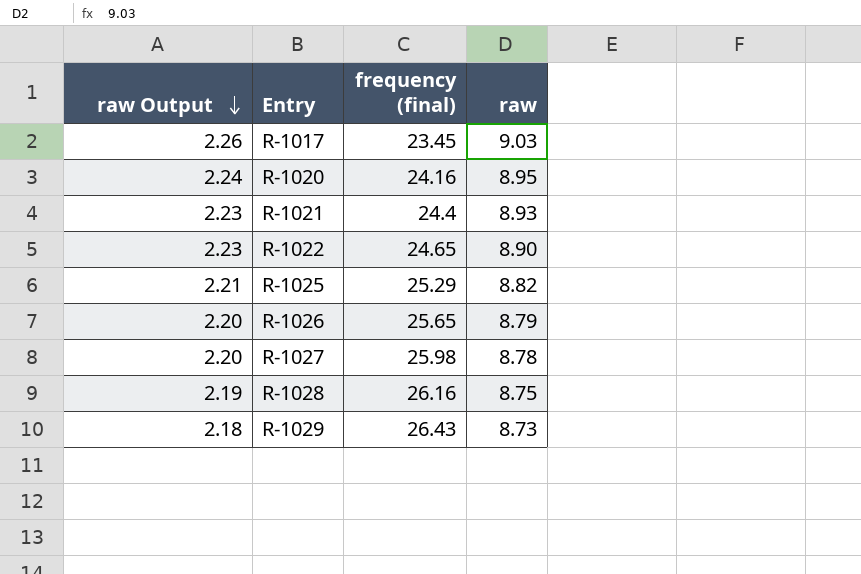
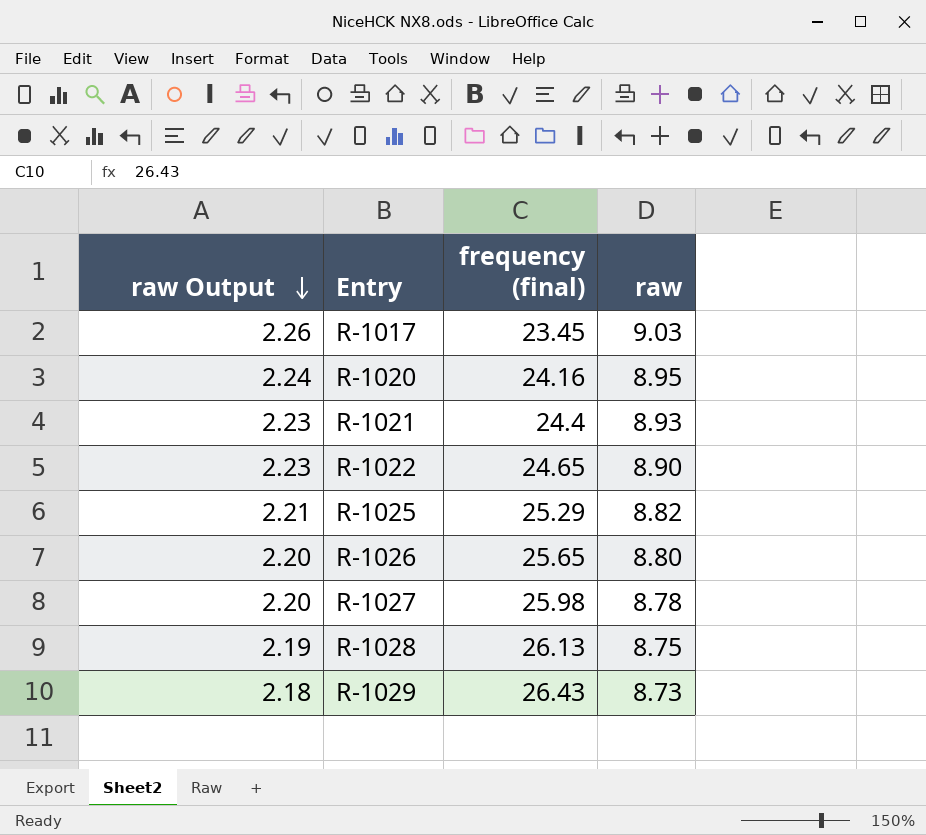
R-1026 | raw: 8.79 -> 8.80
R-1028 | frequency (final): 26.16 -> 26.13

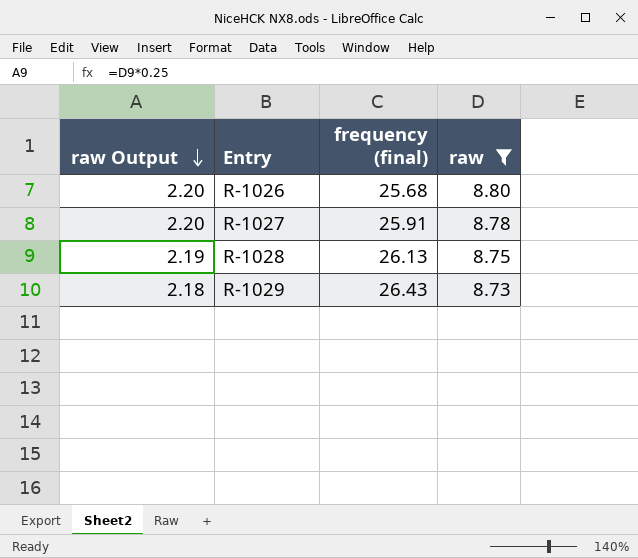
filter: none -> raw <= 8.80
R-1026 | frequency (final): 25.65 -> 25.68
R-1027 | frequency (final): 25.98 -> 25.91

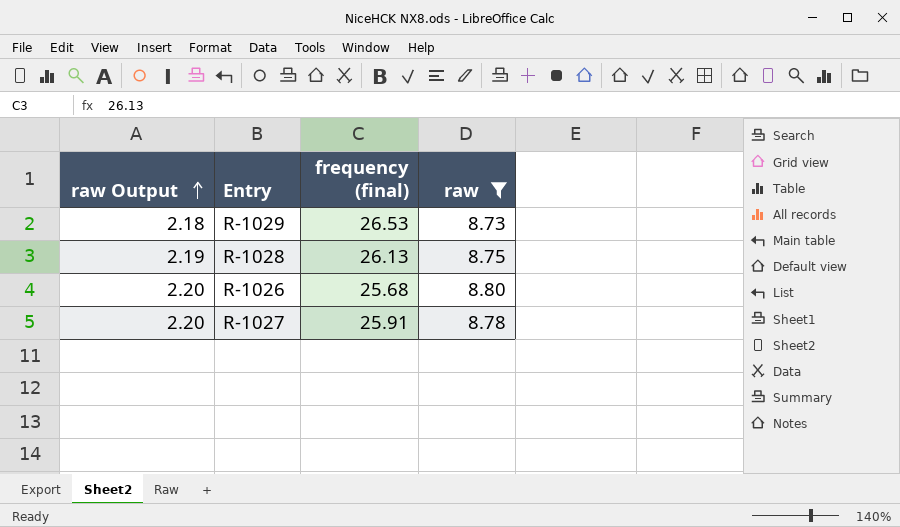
row order: raw Output descending -> raw Output ascending
R-1029 | frequency (final): 26.43 -> 26.53

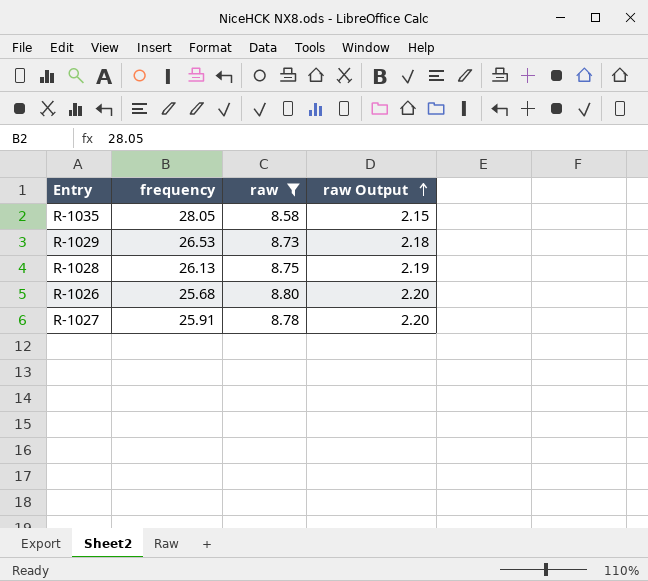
column name: frequency (final) -> frequency
column raw Output | position: 1 -> 4
row R-1035: none -> 28.05 | 8.58 | 2.15

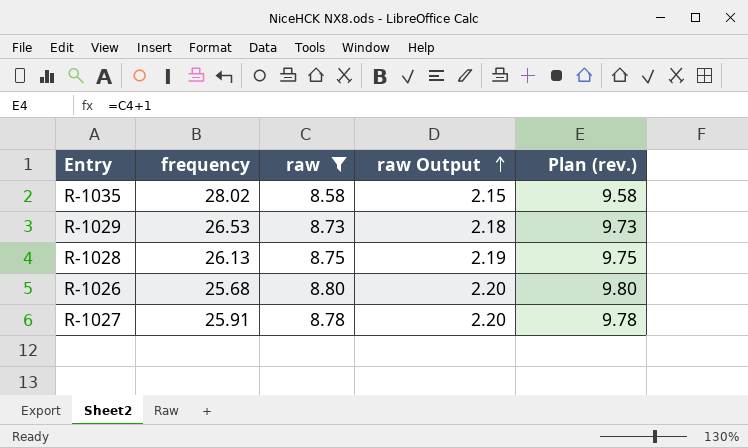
column Plan (rev.) | formula: none -> [raw] + 1
R-1035 | frequency: 28.05 -> 28.02

